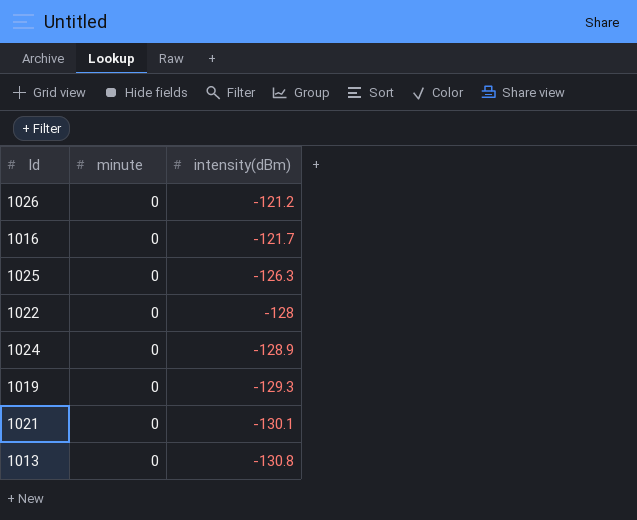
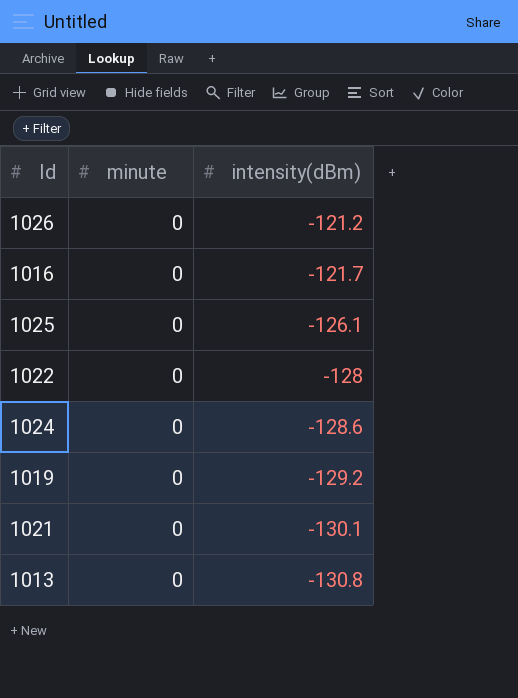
1025 | intensity(dBm): -126.3 -> -126.1
1024 | intensity(dBm): -128.9 -> -128.6
1019 | intensity(dBm): -129.3 -> -129.2

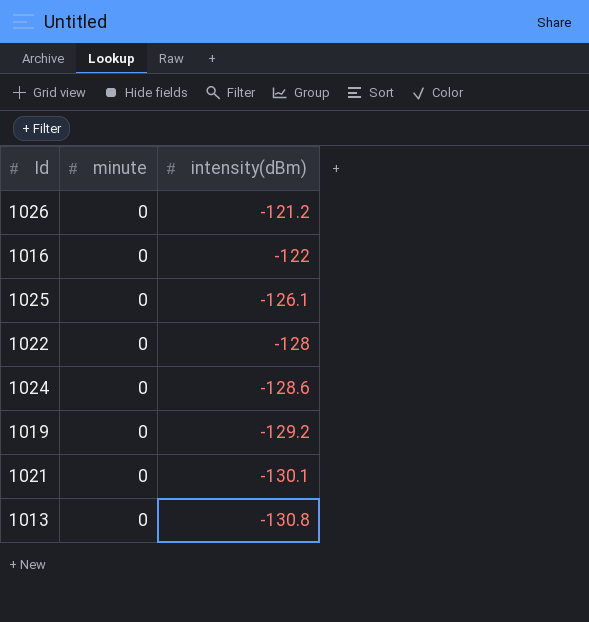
1016 | intensity(dBm): -121.7 -> -122

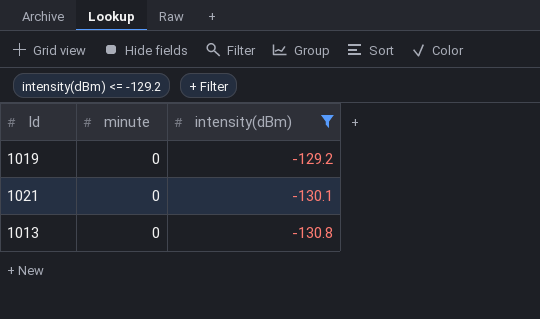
filter: none -> intensity(dBm) <= -129.2

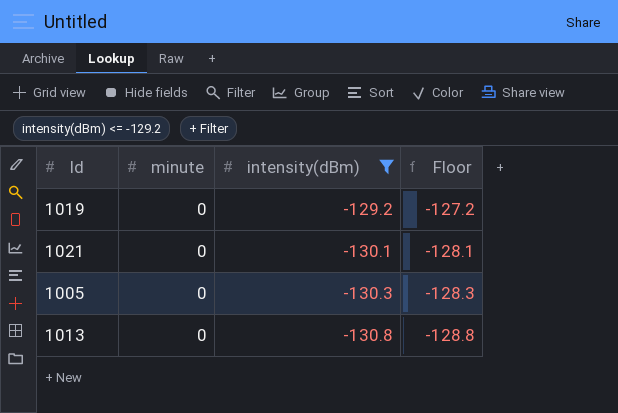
column Floor | formula: none -> [intensity(dBm)] + 2
row 1005: none -> 0 | -130.3 | -128.3

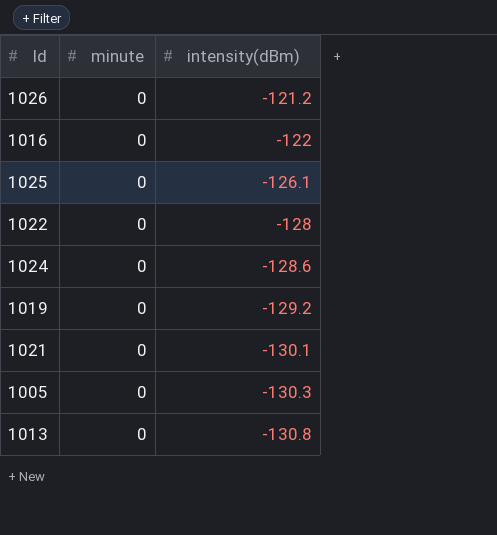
filter: intensity(dBm) <= -129.2 -> none
column Floor | formula: [intensity(dBm)] + 2 -> none

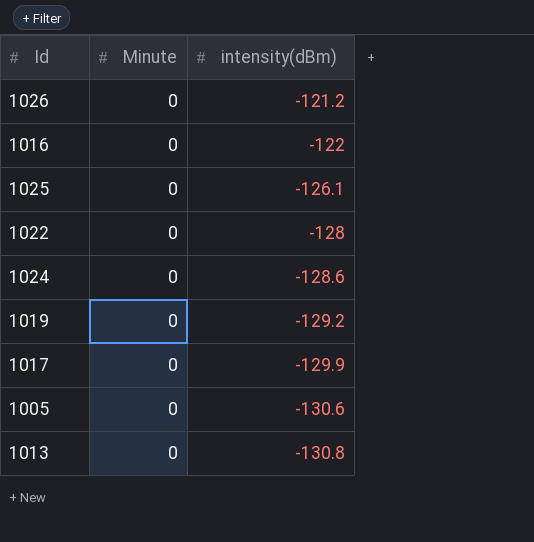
column name: minute -> Minute
row 1021: 0 | -130.1 -> none
row 1017: none -> 0 | -129.9
1005 | intensity(dBm): -130.3 -> -130.6

